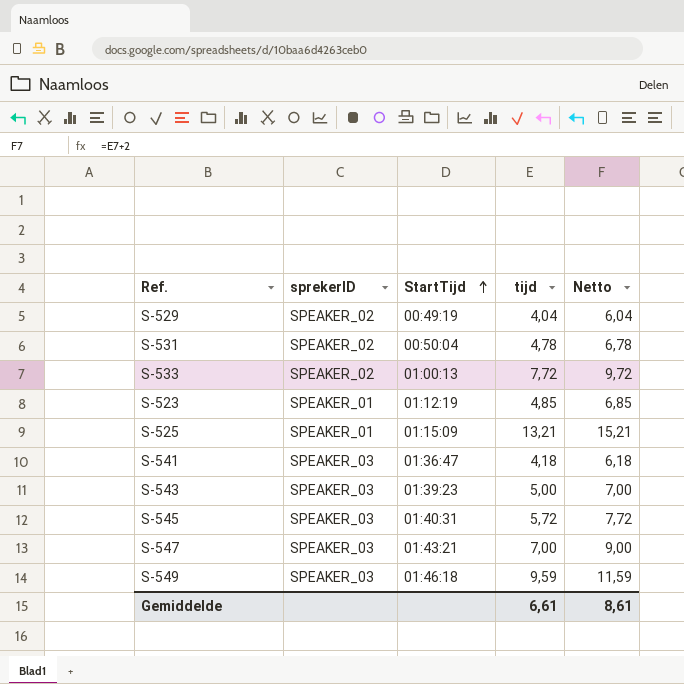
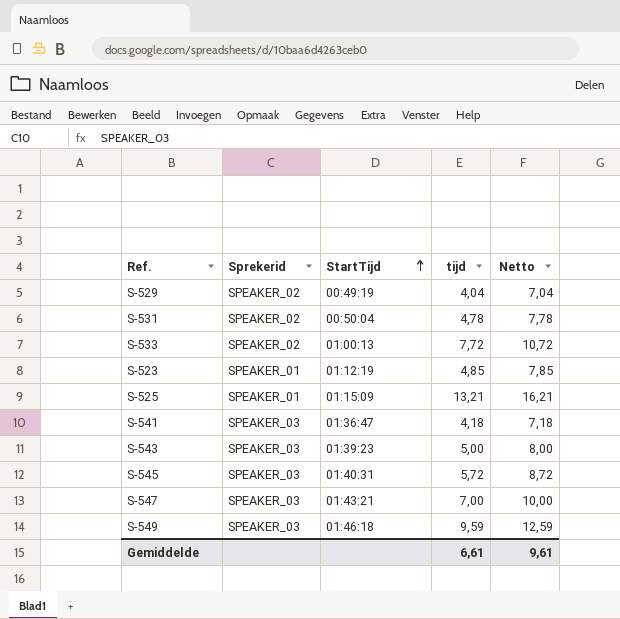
column name: sprekerID -> Sprekerid
column Netto | formula: [tijd] + 2 -> [tijd] + 3
Gemiddelde | Netto: 8,61 -> 9,61

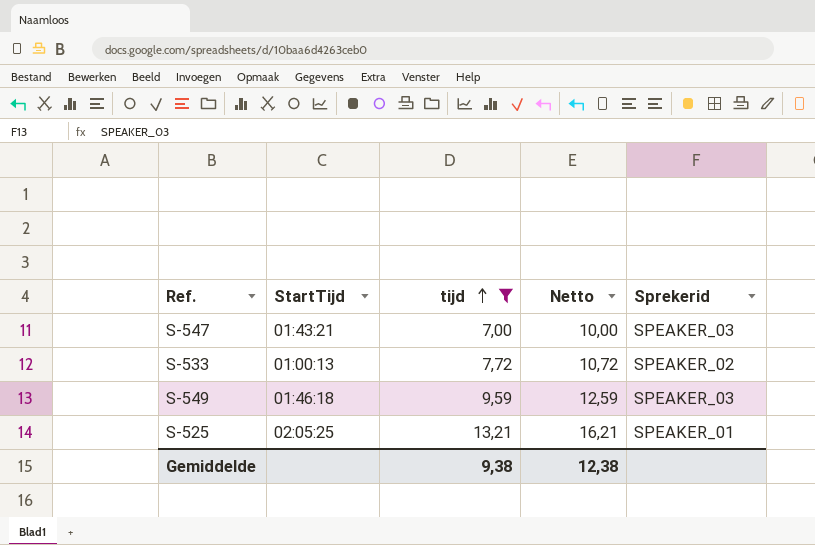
filter: none -> tijd >= 7,00
row order: StartTijd ascending -> tijd ascending
column Sprekerid | position: 2 -> 5
S-525 | StartTijd: 01:15:09 -> 02:05:25
Gemiddelde | tijd: 6,61 -> 9,38
Gemiddelde | Netto: 9,61 -> 12,38

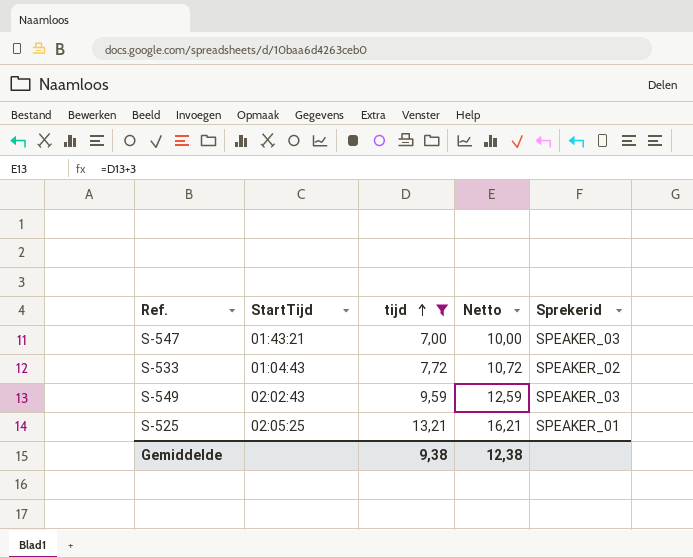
S-533 | StartTijd: 01:00:13 -> 01:04:43
S-549 | StartTijd: 01:46:18 -> 02:02:43

